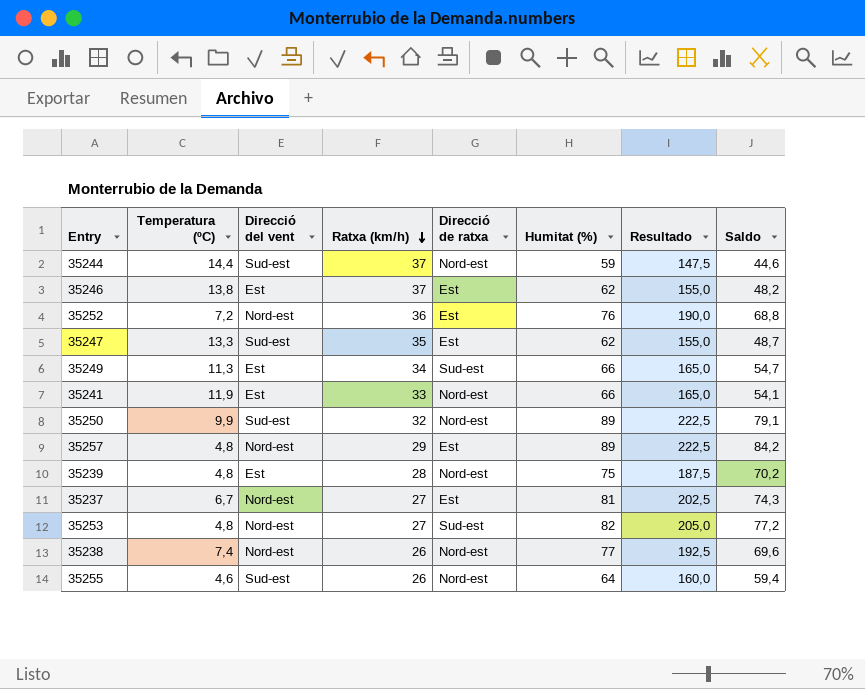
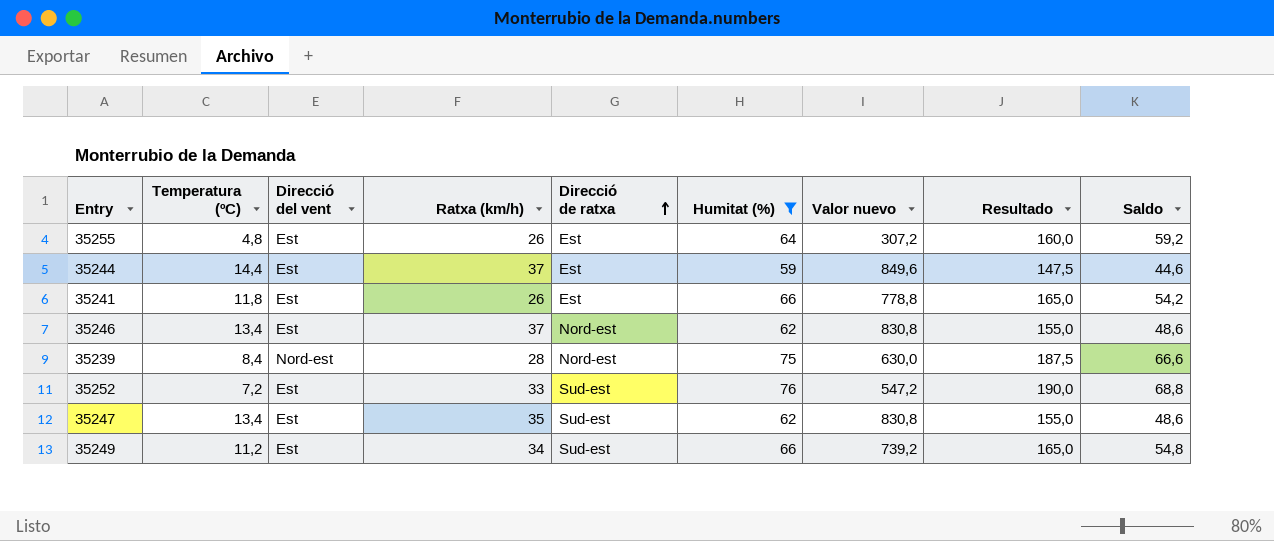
filter: none -> Humitat (%) <= 76
row order: Ratxa (km/h) descending -> Direcció de ratxa ascending
column Valor nuevo | formula: none -> [Temperatura (ºC)] * [Humitat (%)]
35255 | Temperatura (ºC): 4,6 -> 4,8
35255 | Direcció del vent: Sud-est -> Est
35255 | Direcció de ratxa: Nord-est -> Est
35255 | Saldo: 59,4 -> 59,2
35244 | Direcció del vent: Sud-est -> Est
35244 | Direcció de ratxa: Nord-est -> Est
35241 | Temperatura (ºC): 11,9 -> 11,8
35241 | Ratxa (km/h): 33 -> 26
35241 | Direcció de ratxa: Nord-est -> Est
35241 | Saldo: 54,1 -> 54,2
35246 | Temperatura (ºC): 13,8 -> 13,4
35246 | Direcció de ratxa: Est -> Nord-est
35246 | Saldo: 48,2 -> 48,6
35239 | Temperatura (ºC): 4,8 -> 8,4
35239 | Direcció del vent: Est -> Nord-est
35239 | Saldo: 70,2 -> 66,6
35252 | Direcció del vent: Nord-est -> Est
35252 | Ratxa (km/h): 36 -> 33
35252 | Direcció de ratxa: Est -> Sud-est
35247 | Temperatura (ºC): 13,3 -> 13,4
35247 | Direcció del vent: Sud-est -> Est
35247 | Direcció de ratxa: Est -> Sud-est
35247 | Saldo: 48,7 -> 48,6
35249 | Temperatura (ºC): 11,3 -> 11,2
35249 | Saldo: 54,7 -> 54,8

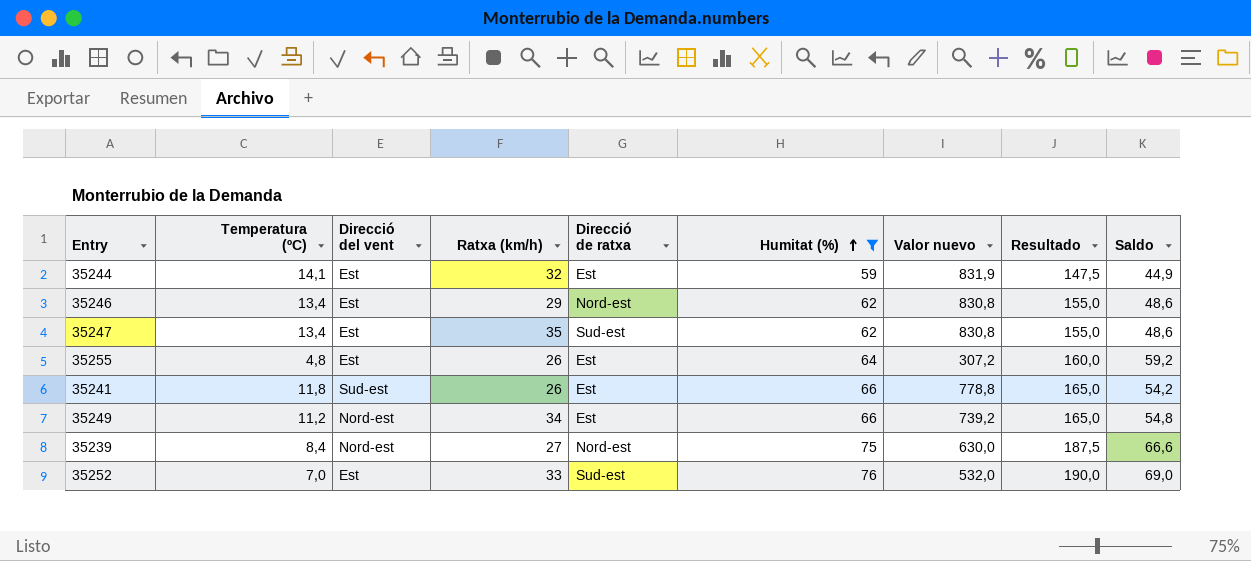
row order: Direcció de ratxa ascending -> Humitat (%) ascending
35244 | Temperatura (ºC): 14,4 -> 14,1
35244 | Ratxa (km/h): 37 -> 32
35244 | Valor nuevo: 849,6 -> 831,9
35244 | Saldo: 44,6 -> 44,9
35246 | Ratxa (km/h): 37 -> 29
35241 | Direcció del vent: Est -> Sud-est
35249 | Direcció del vent: Est -> Nord-est
35249 | Direcció de ratxa: Sud-est -> Est
35239 | Ratxa (km/h): 28 -> 27
35252 | Temperatura (ºC): 7,2 -> 7,0
35252 | Valor nuevo: 547,2 -> 532,0
35252 | Saldo: 68,8 -> 69,0

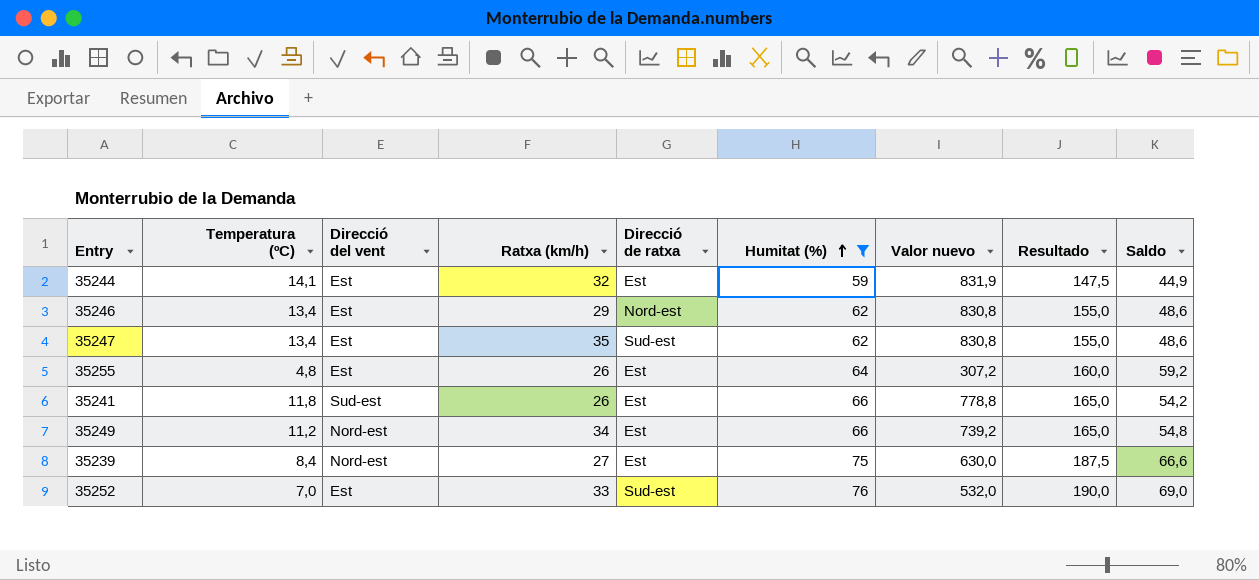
35239 | Direcció de ratxa: Nord-est -> Est

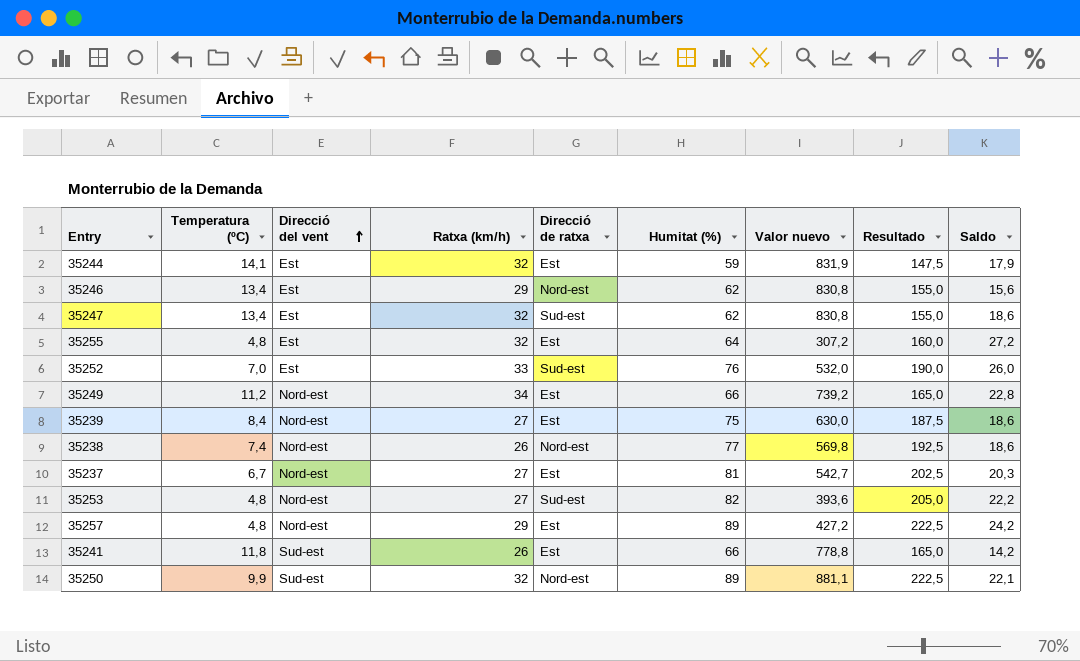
filter: Humitat (%) <= 76 -> none
row order: Humitat (%) ascending -> Direcció del vent ascending
column Saldo | formula: [Humitat (%)] - [Temperatura (ºC)] -> [Ratxa (km/h)] - [Temperatura (ºC)]
35247 | Ratxa (km/h): 35 -> 32
35255 | Ratxa (km/h): 26 -> 32

